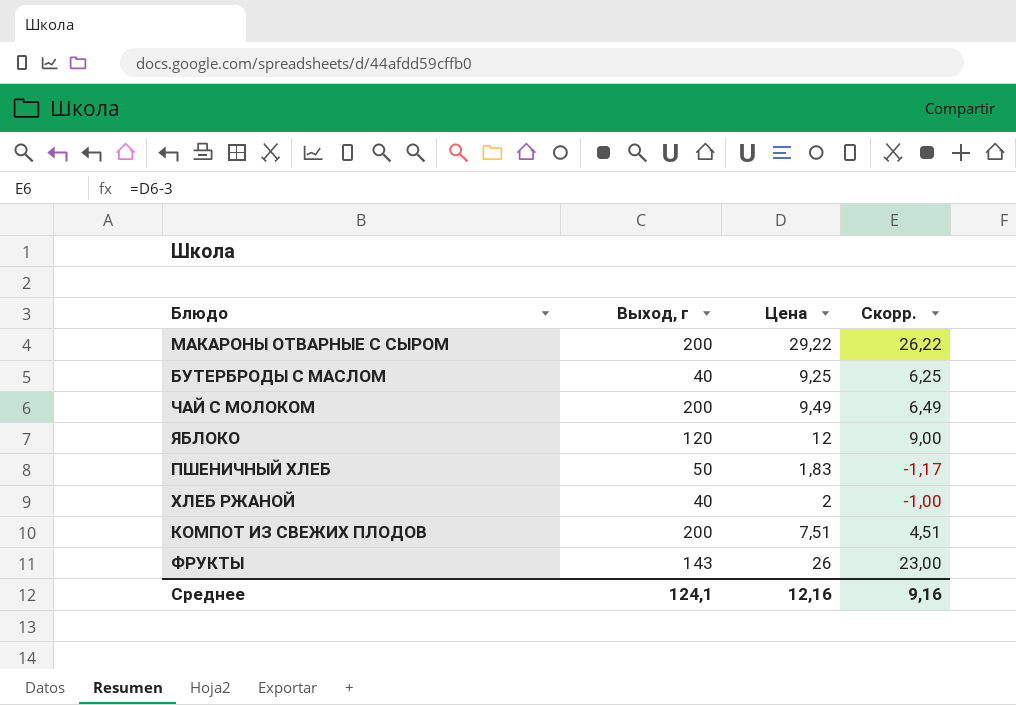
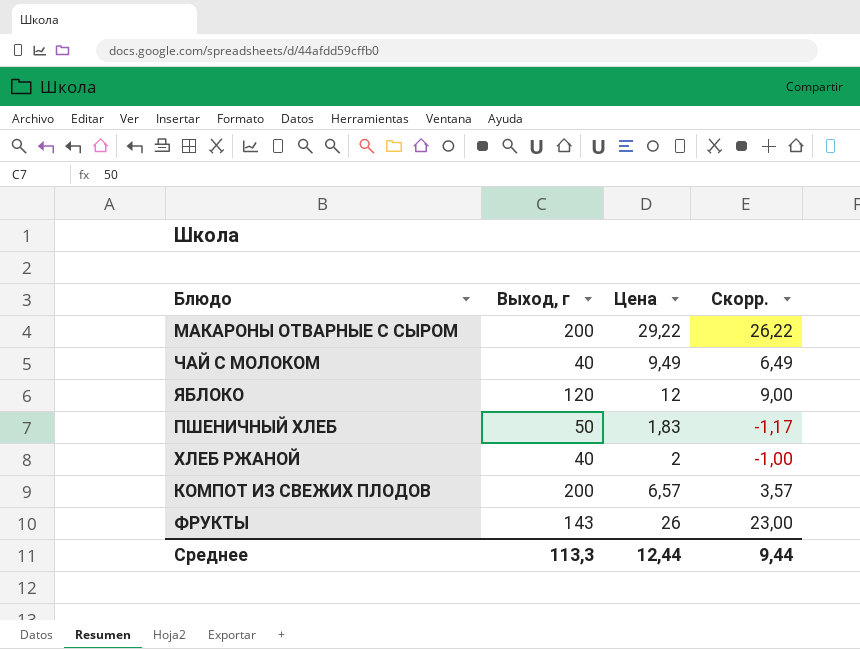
row БУТЕРБРОДЫ С МАСЛОМ: 40 | 9,25 | 6,25 -> none
ЧАЙ С МОЛОКОМ | Выход, г: 200 -> 40
КОМПОТ ИЗ СВЕЖИХ ПЛОДОВ | Цена: 7,51 -> 6,57
КОМПОТ ИЗ СВЕЖИХ ПЛОДОВ | Скорр.: 4,51 -> 3,57
Среднее | Выход, г: 124,1 -> 113,3
Среднее | Цена: 12,16 -> 12,44
Среднее | Скорр.: 9,16 -> 9,44

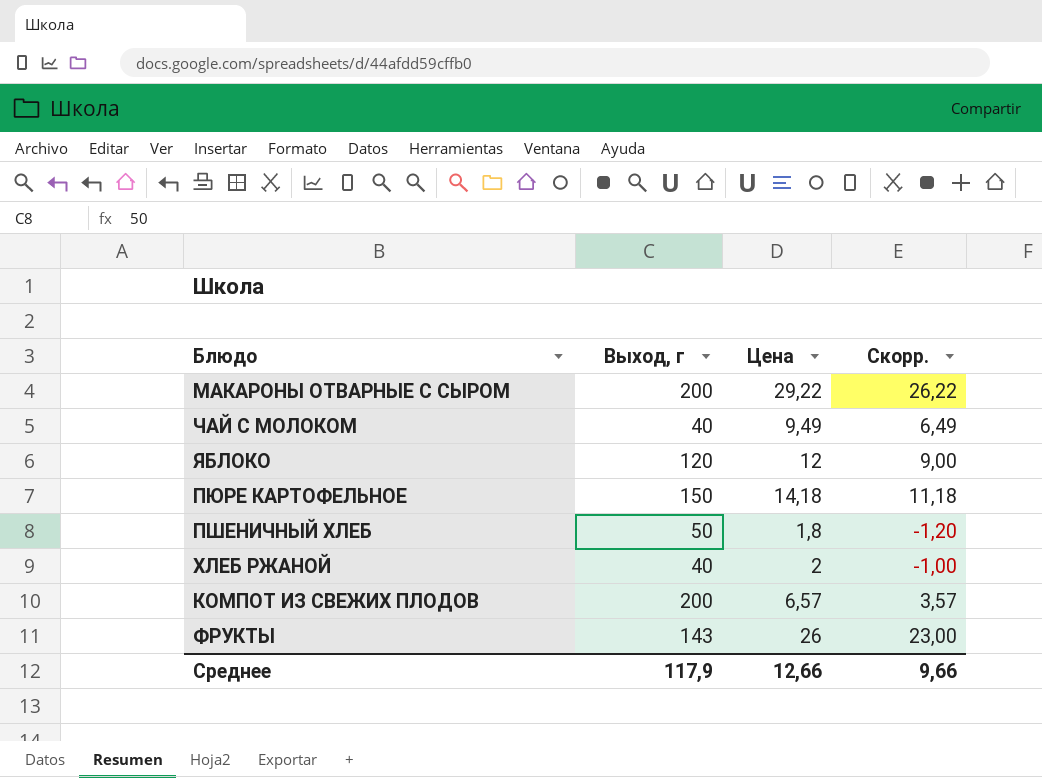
row ПЮРЕ КАРТОФЕЛЬНОЕ: none -> 150 | 14,18 | 11,18
ПШЕНИЧНЫЙ ХЛЕБ | Цена: 1,83 -> 1,8
ПШЕНИЧНЫЙ ХЛЕБ | Скорр.: -1,17 -> -1,20
Среднее | Выход, г: 113,3 -> 117,9
Среднее | Цена: 12,44 -> 12,66
Среднее | Скорр.: 9,44 -> 9,66

